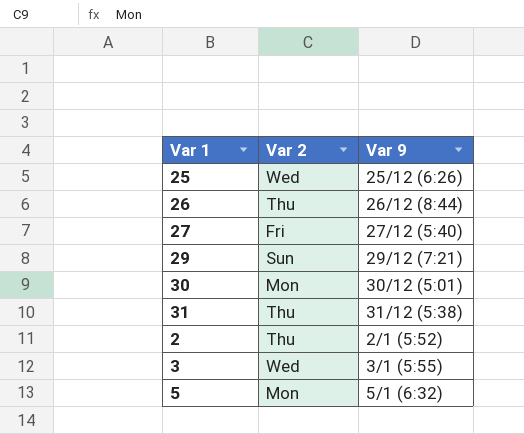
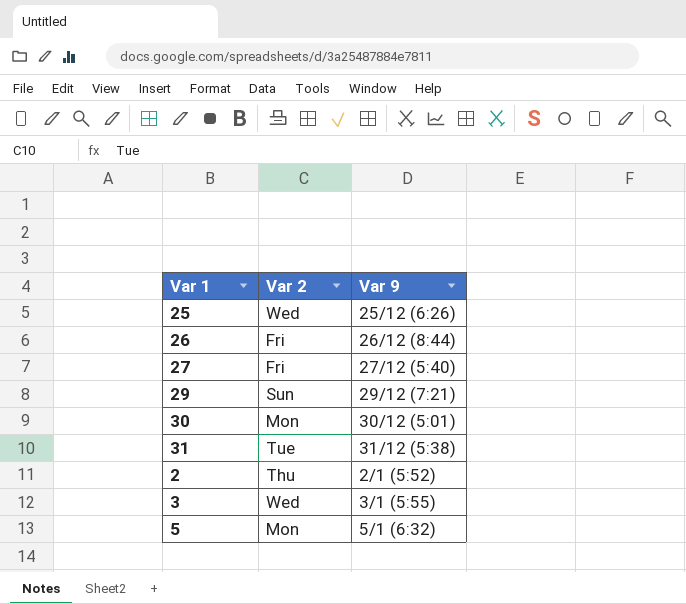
26 | Var 2: Thu -> Fri
31 | Var 2: Thu -> Tue

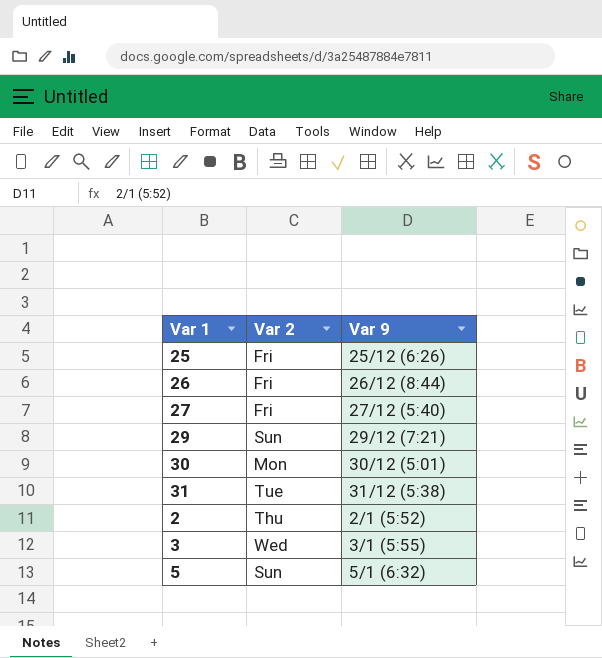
25 | Var 2: Wed -> Fri
5 | Var 2: Mon -> Sun

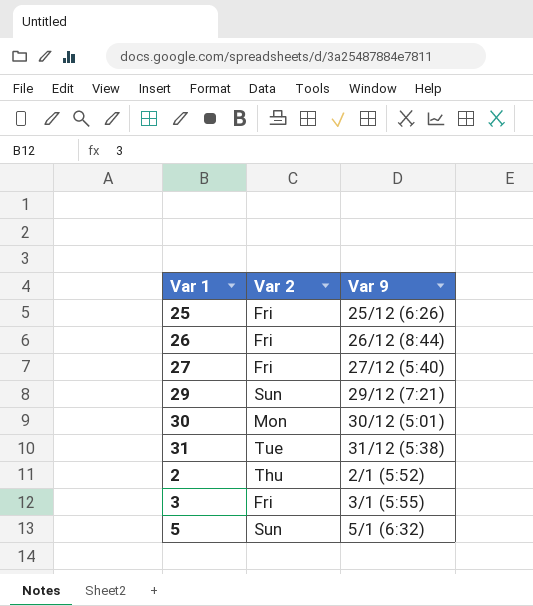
3 | Var 2: Wed -> Fri

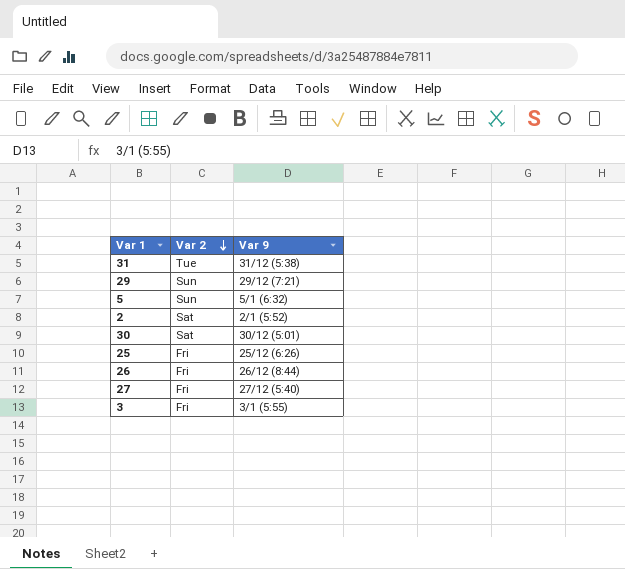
row order: none -> Var 2 descending
2 | Var 2: Thu -> Sat
30 | Var 2: Mon -> Sat

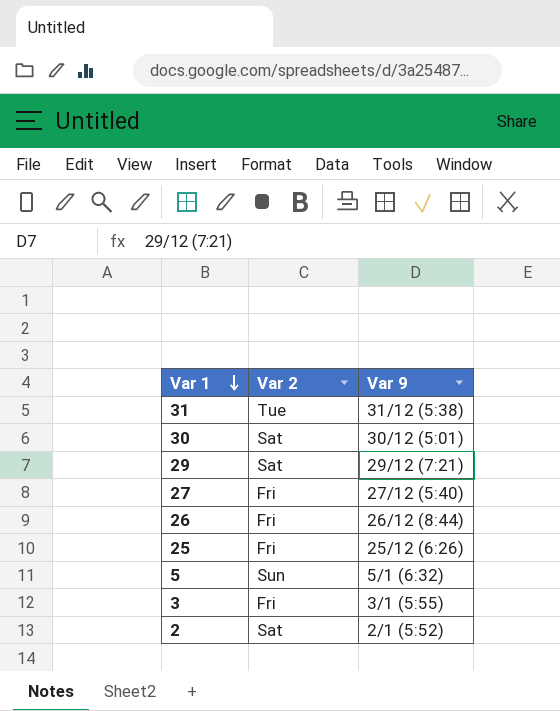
row order: Var 2 descending -> Var 1 descending
29 | Var 2: Sun -> Sat

